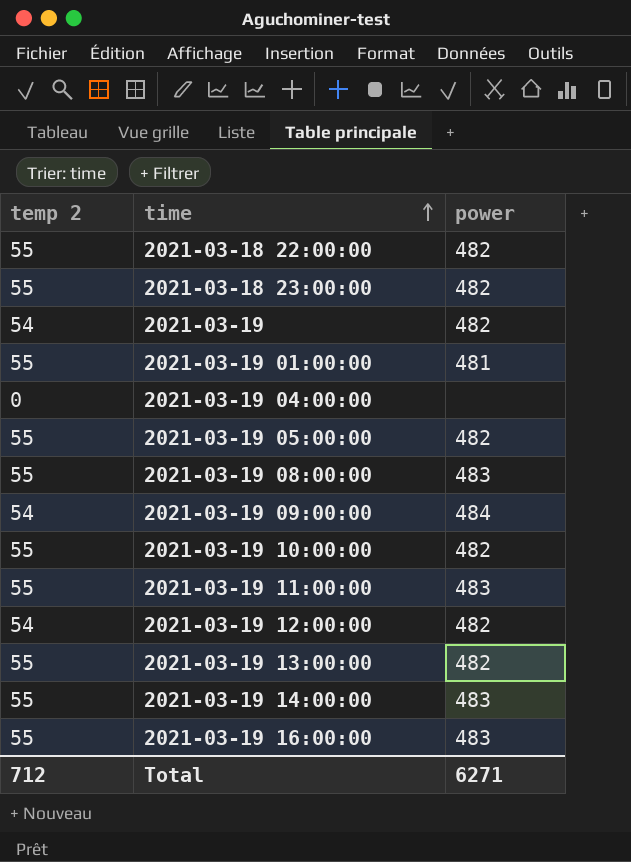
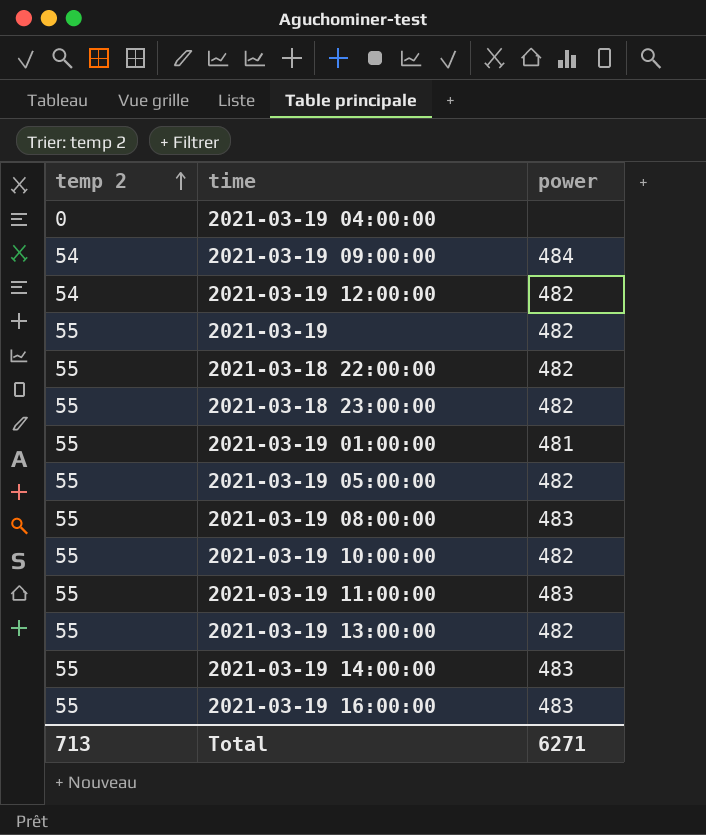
row order: time ascending -> temp 2 ascending
2021-03-19 | temp 2: 54 -> 55
Total | temp 2: 712 -> 713

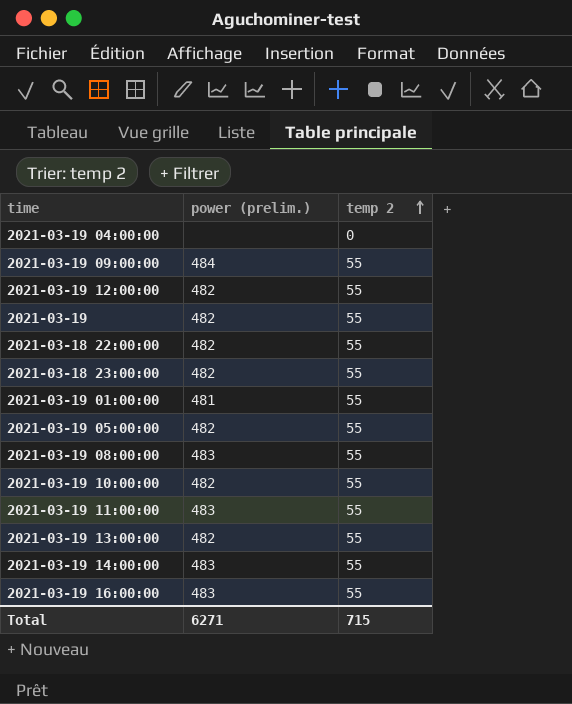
column name: power -> power (prelim.)
column temp 2 | position: 1 -> 3
2021-03-19 09:00:00 | temp 2: 54 -> 55
2021-03-19 12:00:00 | temp 2: 54 -> 55
Total | temp 2: 713 -> 715

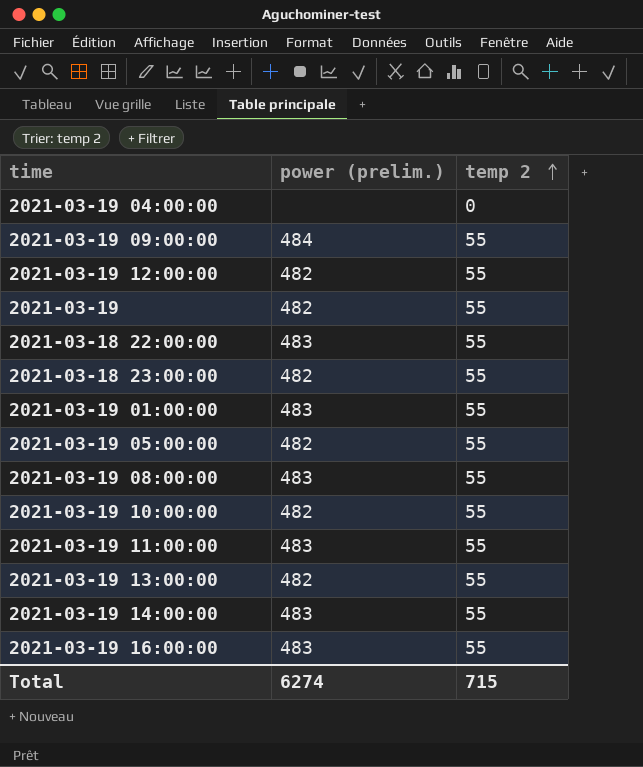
2021-03-18 22:00:00 | power (prelim.): 482 -> 483
2021-03-19 01:00:00 | power (prelim.): 481 -> 483
Total | power (prelim.): 6271 -> 6274

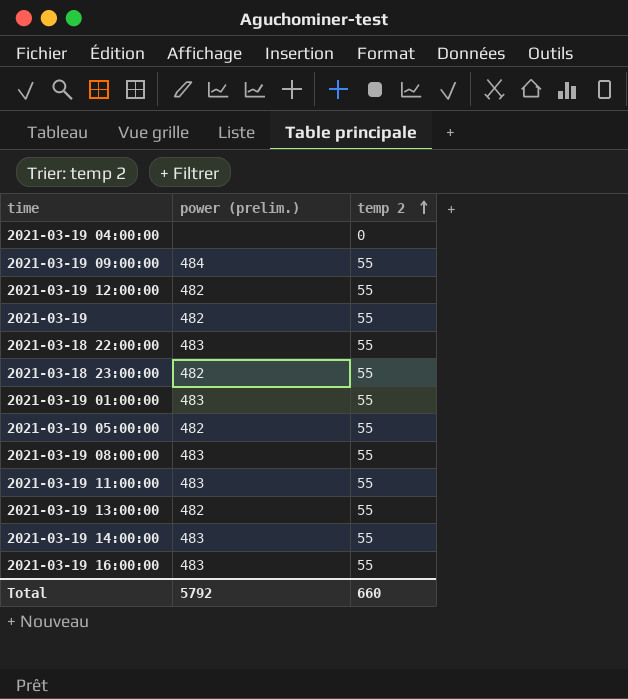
row 2021-03-19 10:00:00: 482 | 55 -> none
Total | power (prelim.): 6274 -> 5792
Total | temp 2: 715 -> 660

